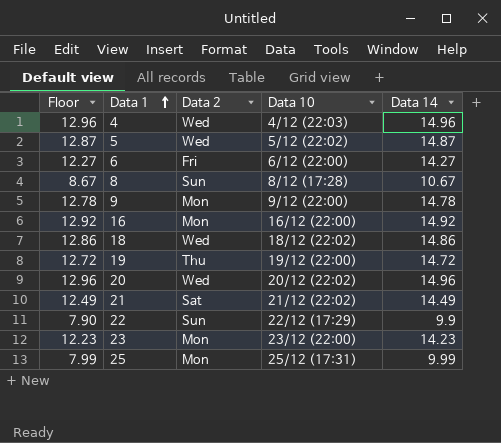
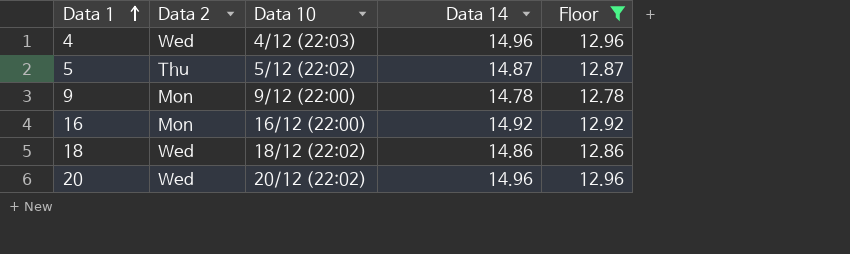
filter: none -> Floor >= 12.78
column Floor | position: 1 -> 5
5 | Data 2: Wed -> Thu

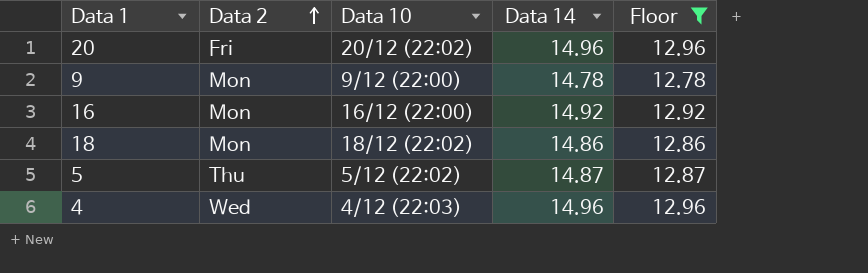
row order: Data 1 ascending -> Data 2 ascending
20 | Data 2: Wed -> Fri
18 | Data 2: Wed -> Mon

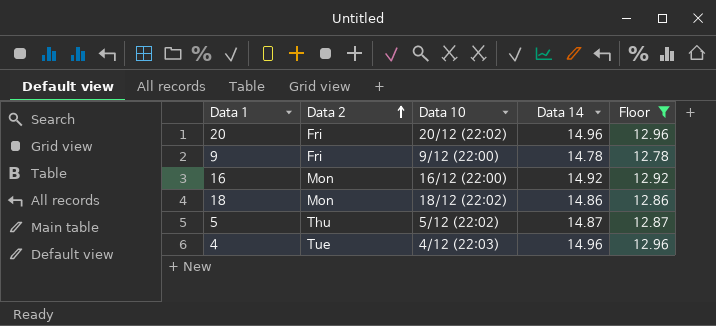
9 | Data 2: Mon -> Fri
4 | Data 2: Wed -> Tue

